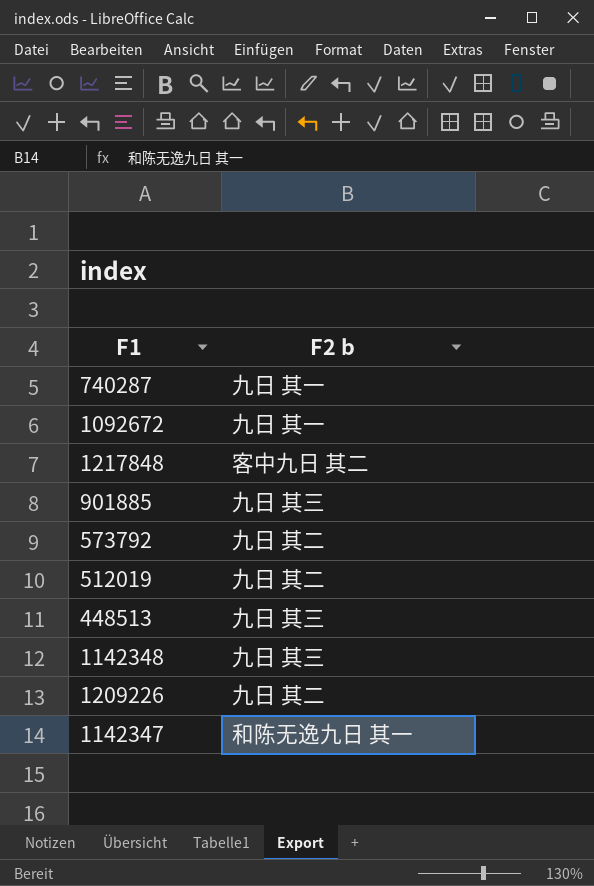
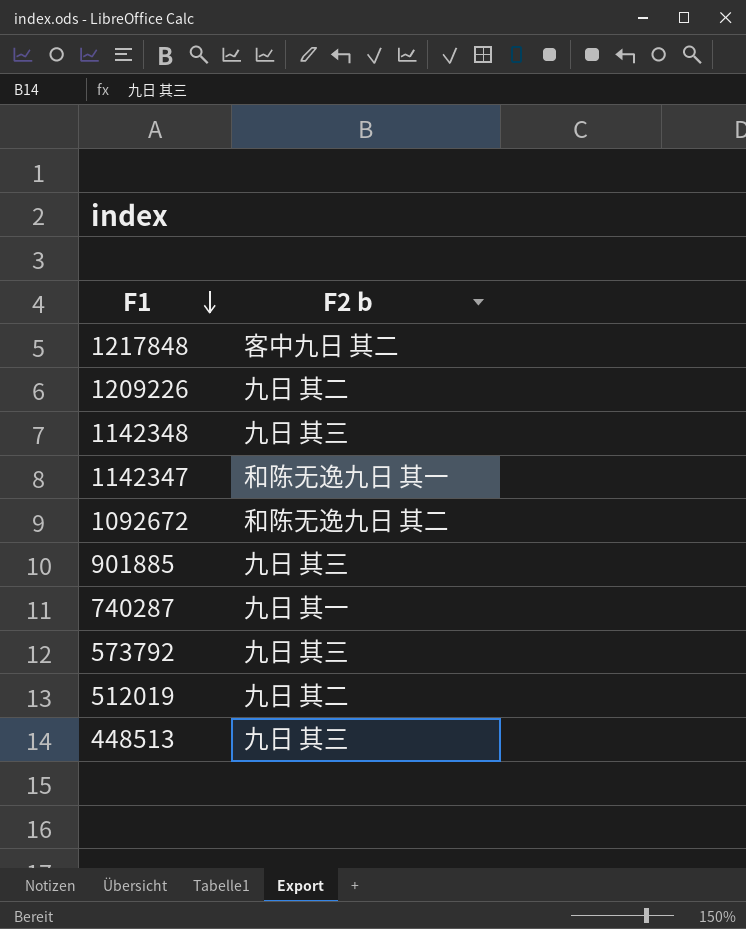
row order: none -> F1 descending
1092672 | F2 b: 九日 其一 -> 和陈无逸九日 其二
573792 | F2 b: 九日 其二 -> 九日 其三

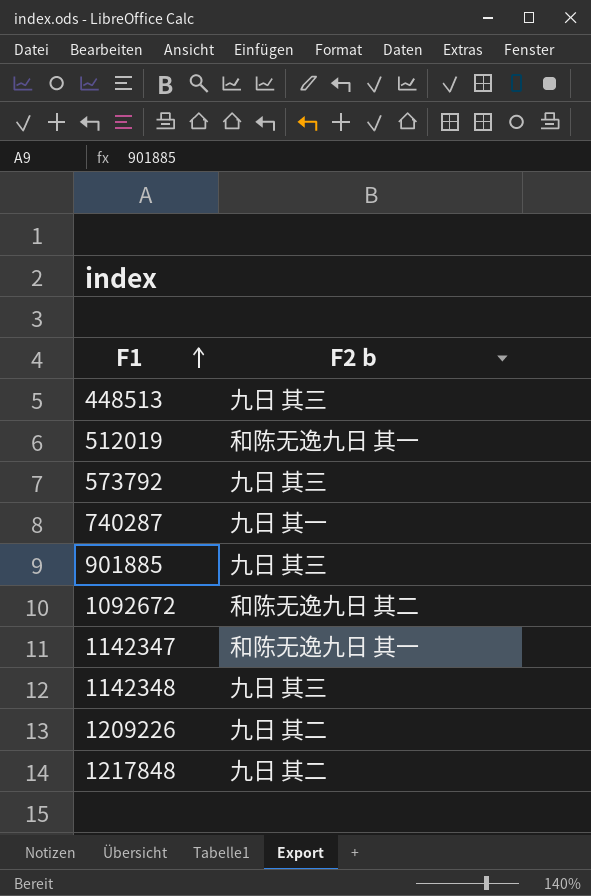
row order: F1 descending -> F1 ascending
512019 | F2 b: 九日 其二 -> 和陈无逸九日 其一
1217848 | F2 b: 客中九日 其二 -> 九日 其二

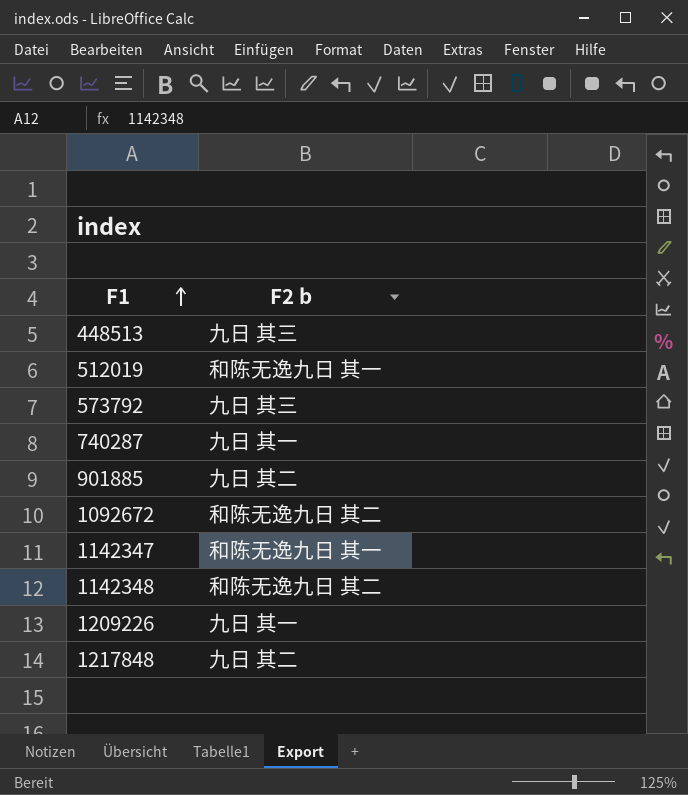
901885 | F2 b: 九日 其三 -> 九日 其二
1142348 | F2 b: 九日 其三 -> 和陈无逸九日 其二
1209226 | F2 b: 九日 其二 -> 九日 其一

